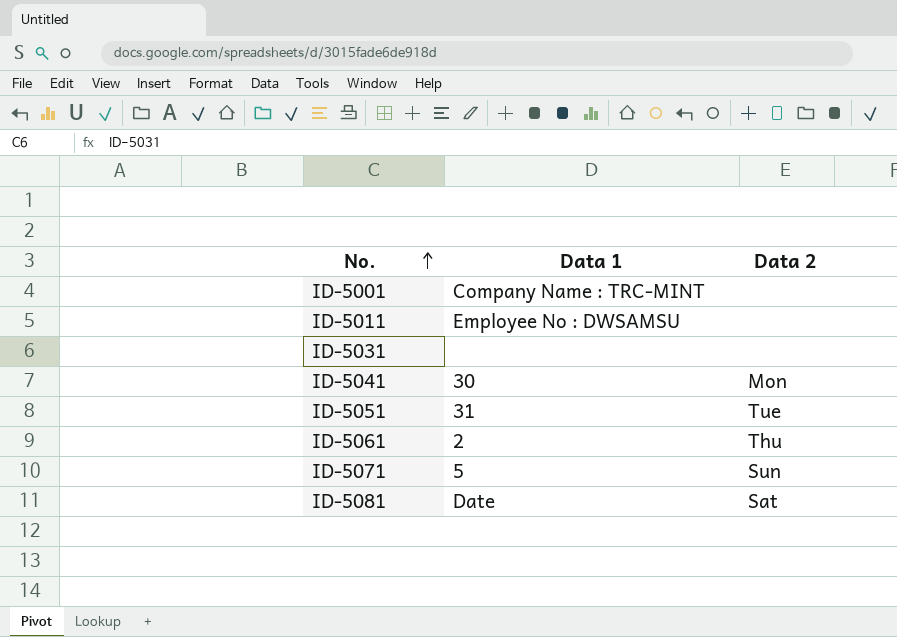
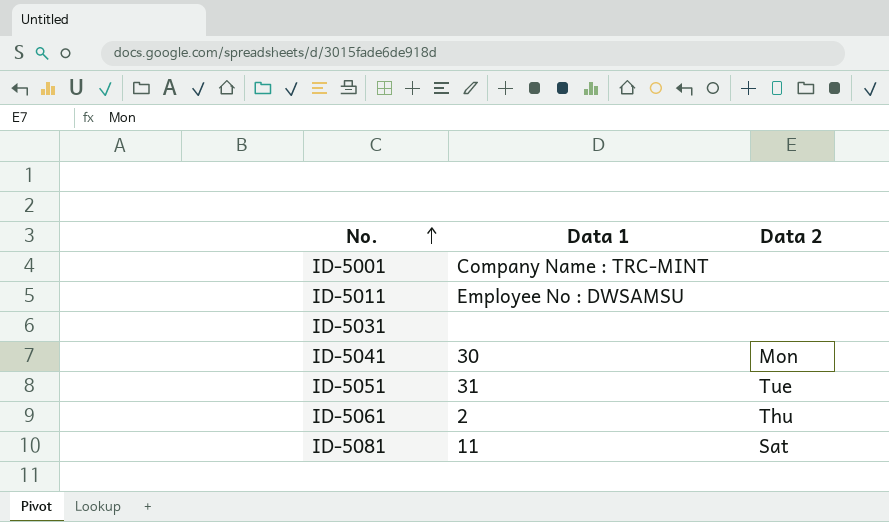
row ID-5071: 5 | Sun -> none
ID-5081 | Data 1: Date -> 11

